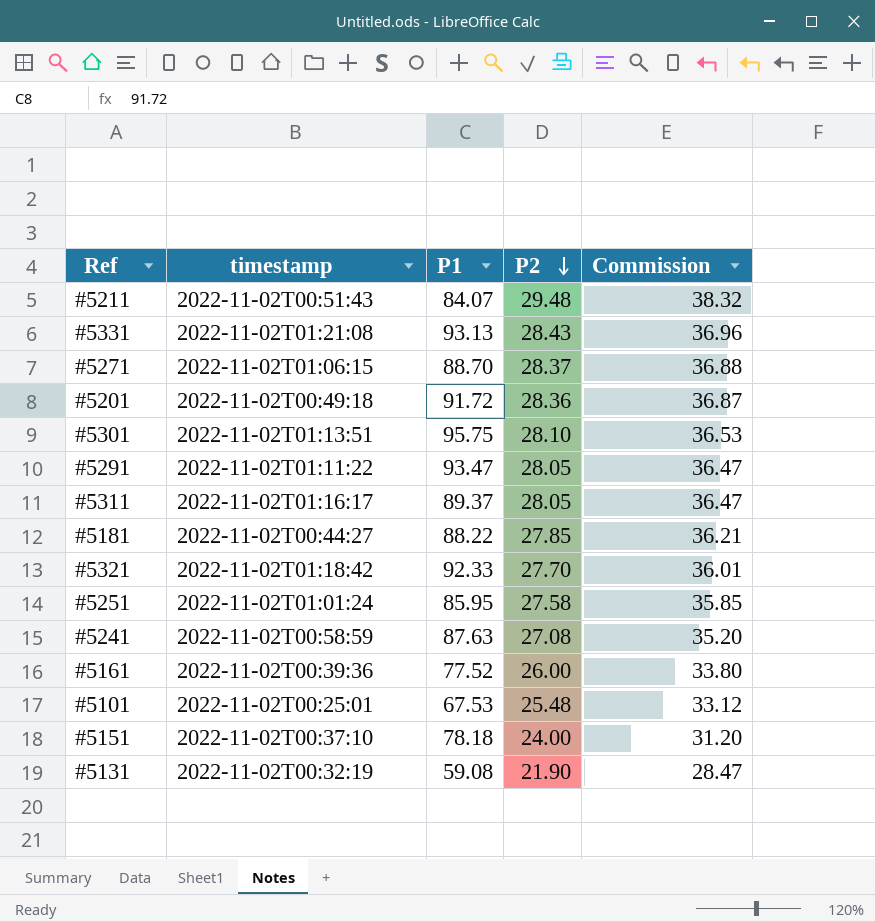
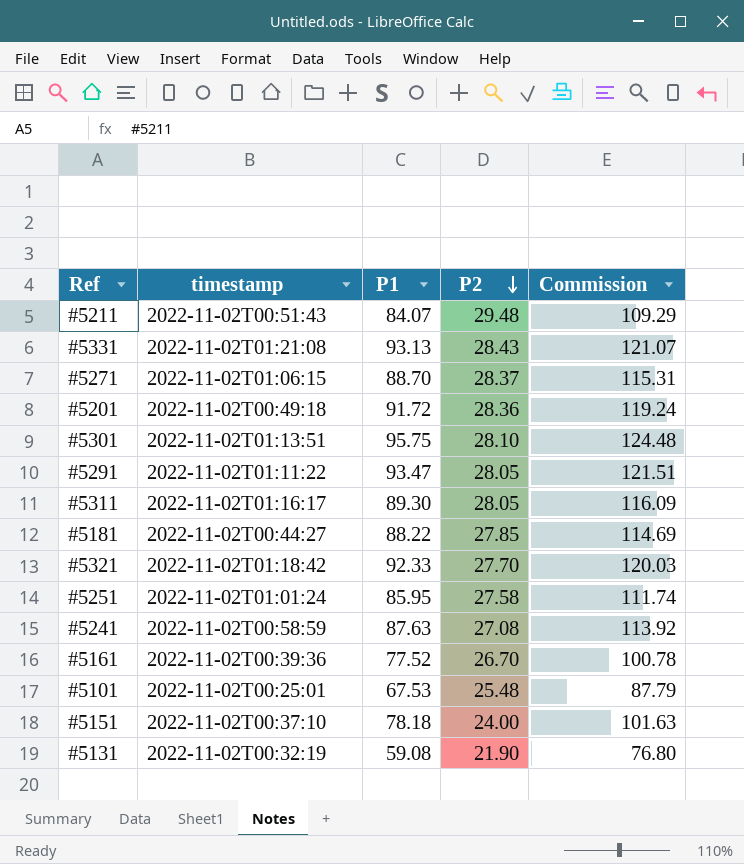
column Commission | formula: [P2] * 1.3 -> [P1] * 1.3
#5311 | P1: 89.37 -> 89.30
#5161 | P2: 26.00 -> 26.70

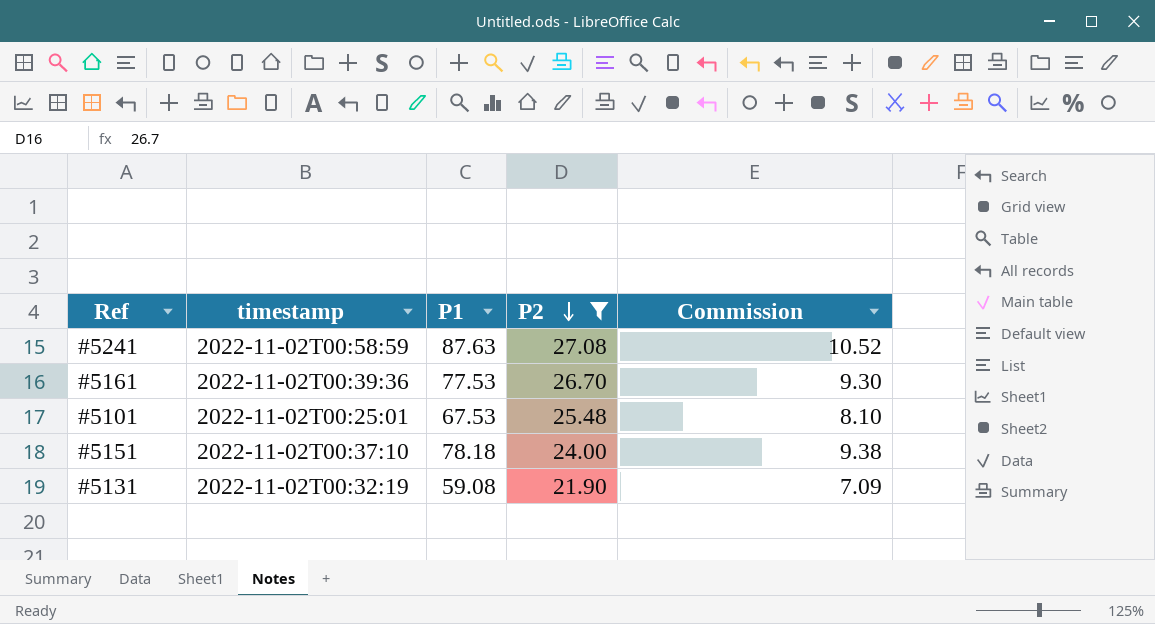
filter: none -> P2 <= 27.08
column Commission | formula: [P1] * 1.3 -> [P1] * 0.12
#5161 | P1: 77.52 -> 77.53

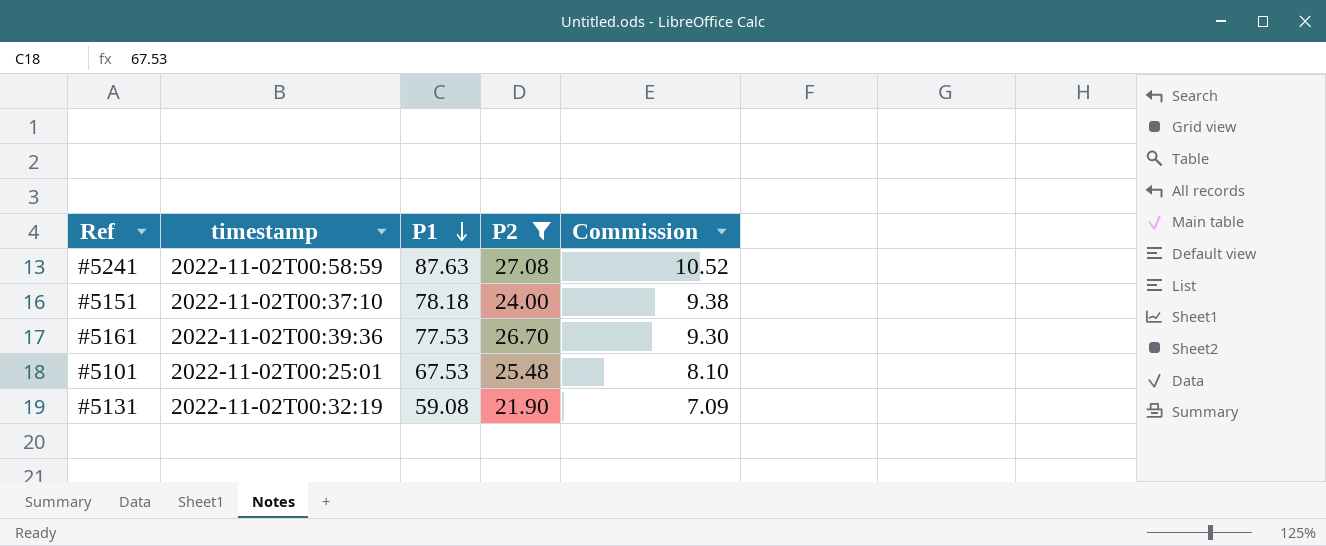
row order: P2 descending -> P1 descending

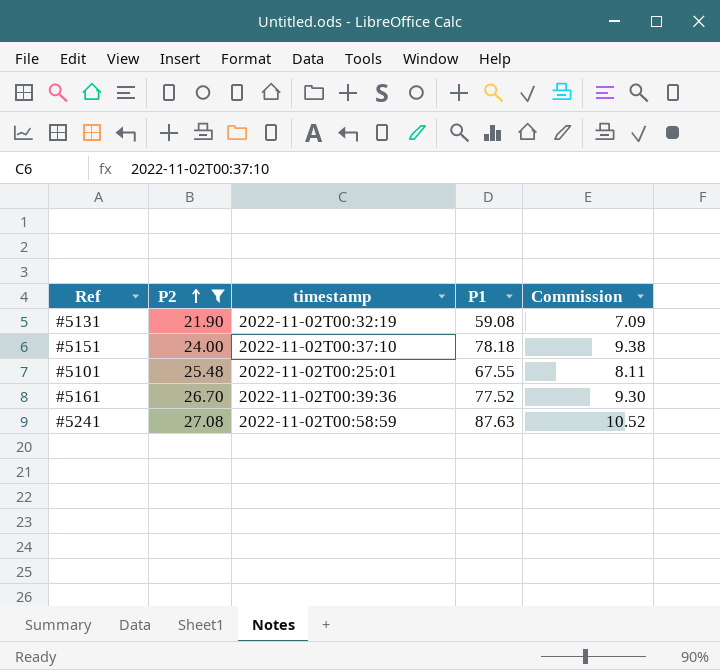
row order: P1 descending -> P2 ascending
column P2 | position: 4 -> 2
#5101 | P1: 67.53 -> 67.55
#5101 | Commission: 8.10 -> 8.11
#5161 | P1: 77.53 -> 77.52

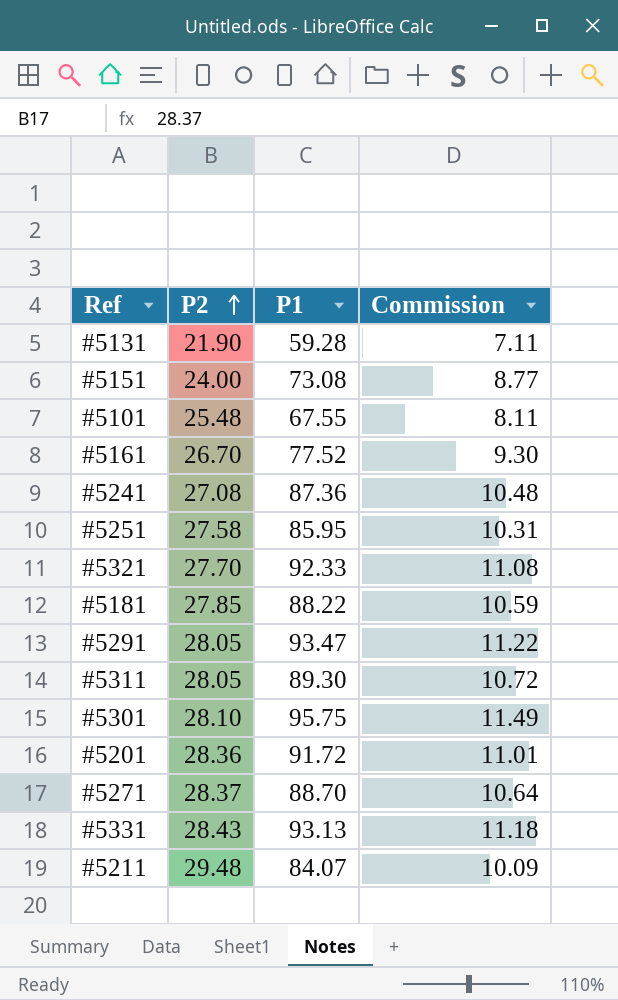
filter: P2 <= 27.08 -> none
column timestamp | position: 3 -> none
#5131 | P1: 59.08 -> 59.28
#5131 | Commission: 7.09 -> 7.11
#5151 | P1: 78.18 -> 73.08
#5151 | Commission: 9.38 -> 8.77
#5241 | P1: 87.63 -> 87.36
#5241 | Commission: 10.52 -> 10.48

